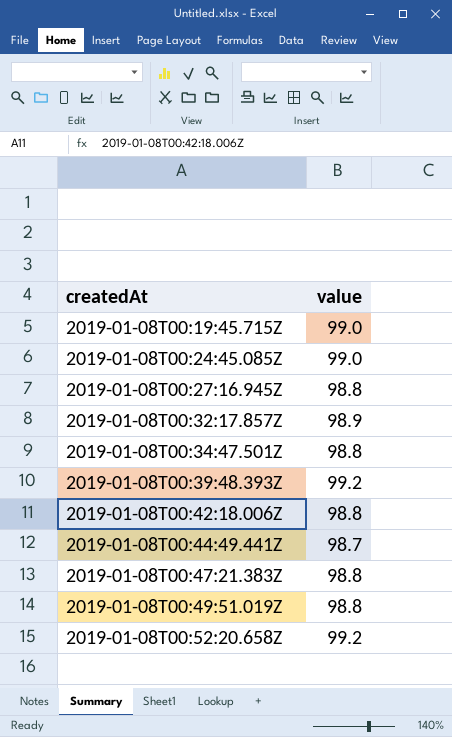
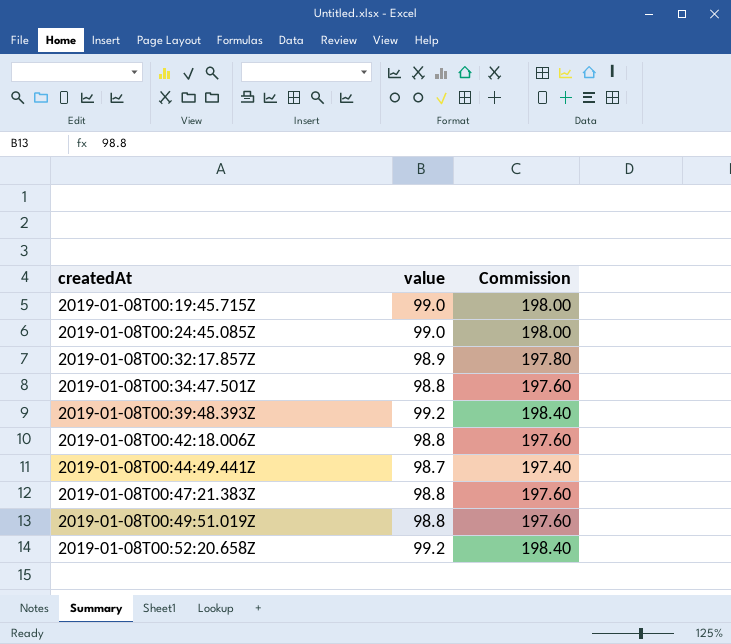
column Commission | formula: none -> [value] * 2
row 2019-01-08T00:27:16.945Z: 98.8 -> none

